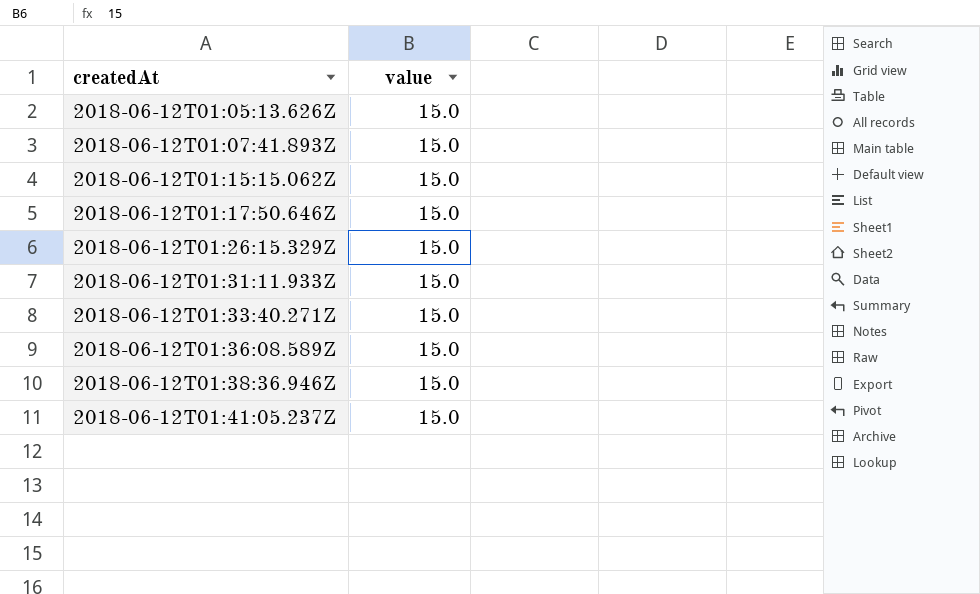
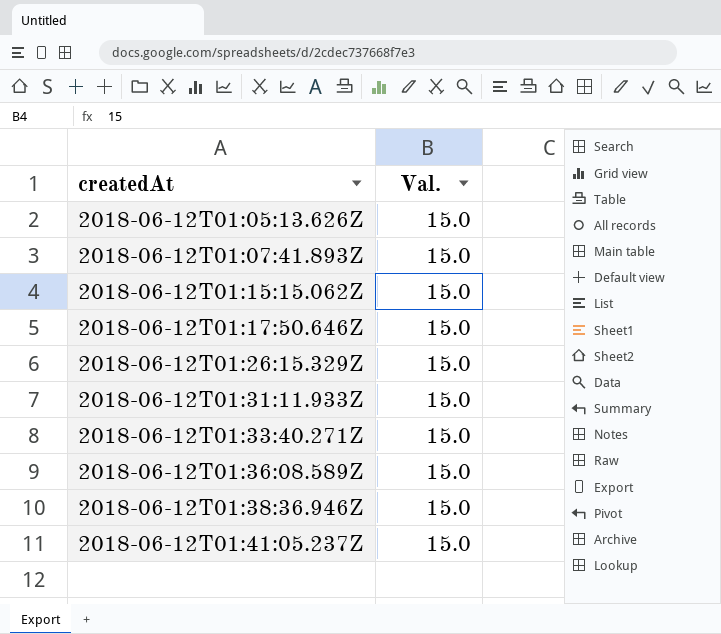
column name: value -> Val.

